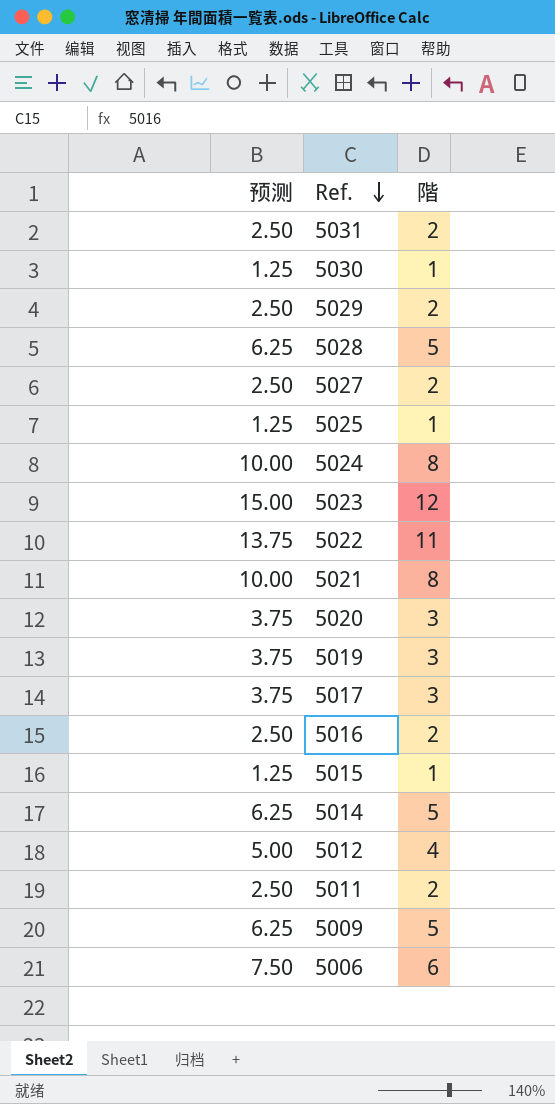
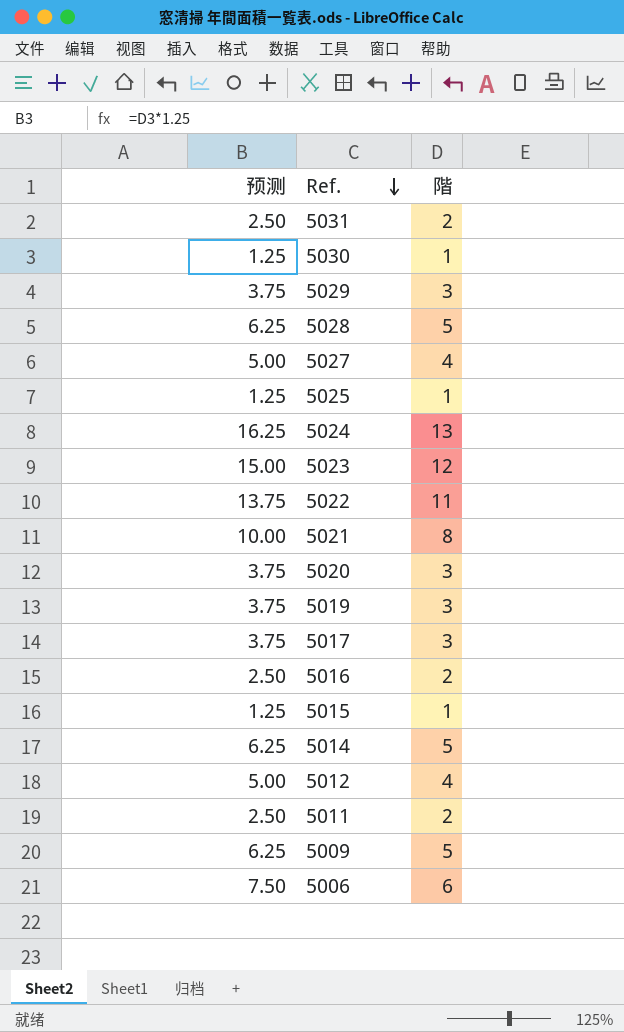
5029 | 预测: 2.50 -> 3.75
5029 | 階: 2 -> 3
5027 | 预测: 2.50 -> 5.00
5027 | 階: 2 -> 4
5024 | 预测: 10.00 -> 16.25
5024 | 階: 8 -> 13

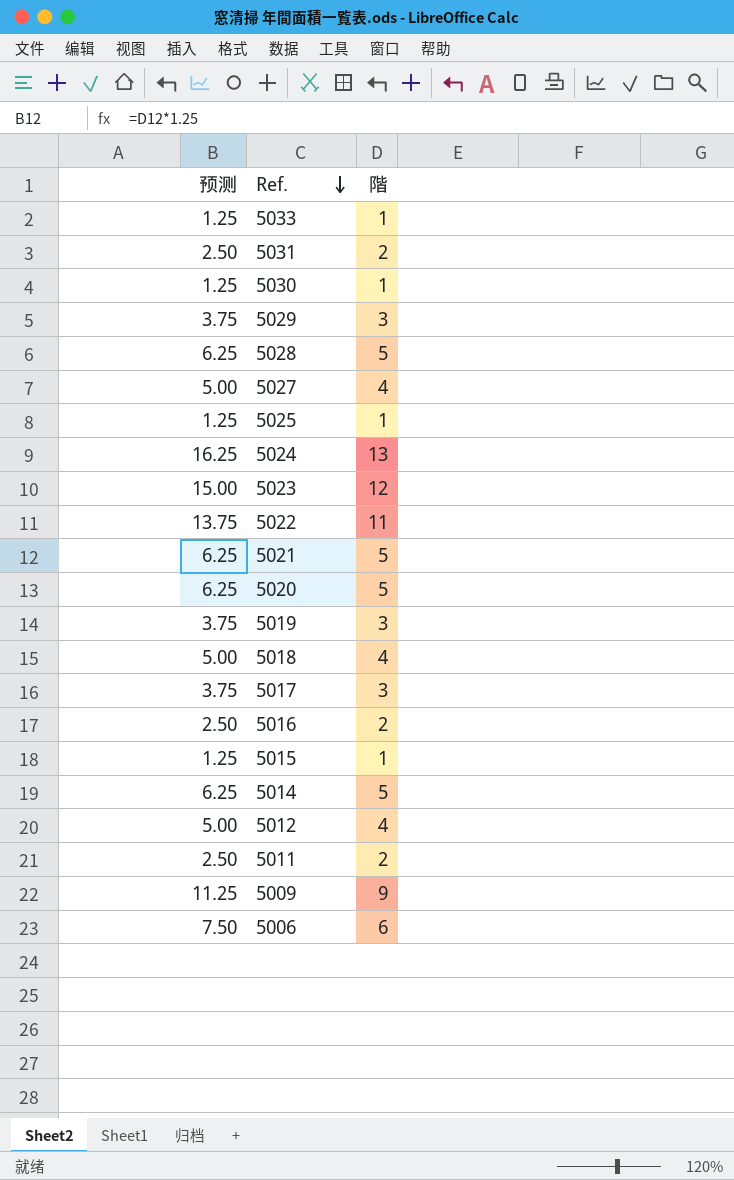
row 5033: none -> 1.25 | 1
5021 | 预测: 10.00 -> 6.25
5021 | 階: 8 -> 5
5020 | 预测: 3.75 -> 6.25
5020 | 階: 3 -> 5
row 5018: none -> 5.00 | 4
5009 | 预测: 6.25 -> 11.25
5009 | 階: 5 -> 9

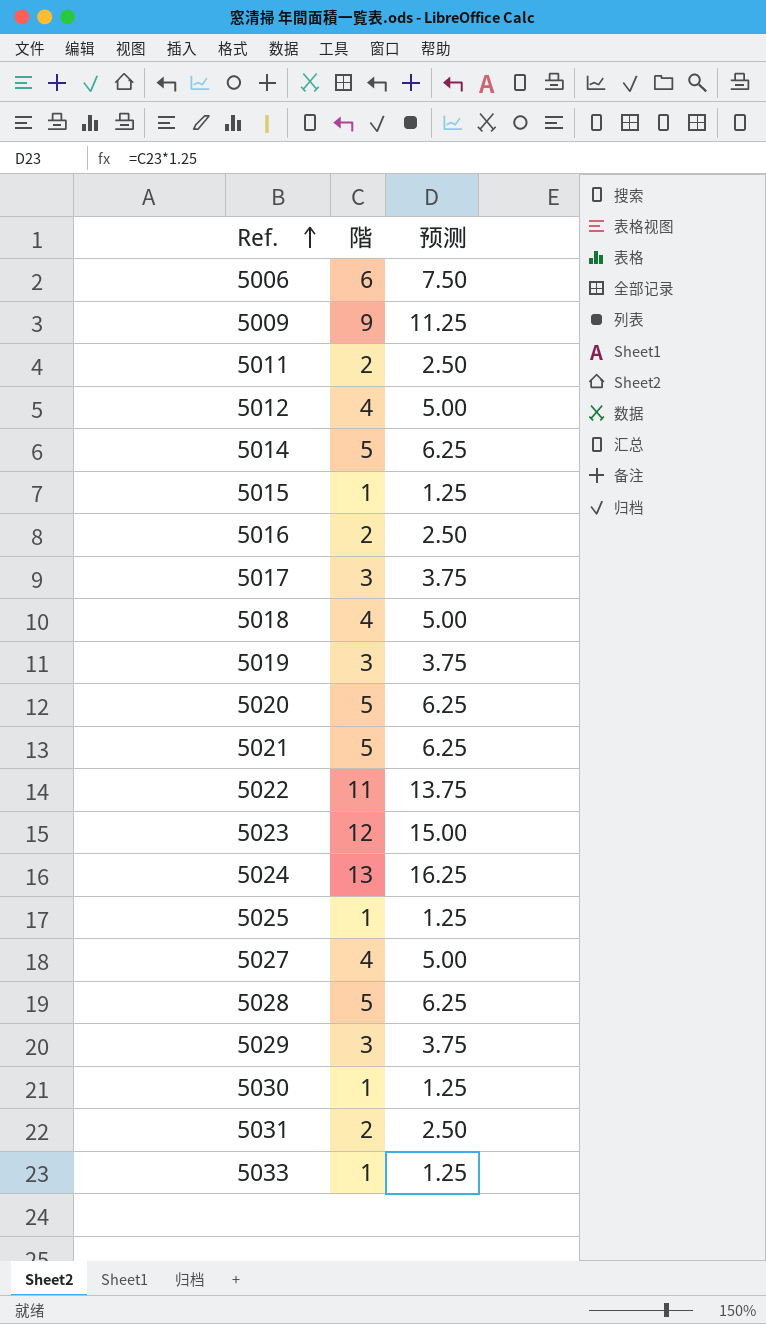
row order: Ref. descending -> Ref. ascending
column 预测 | position: 1 -> 3

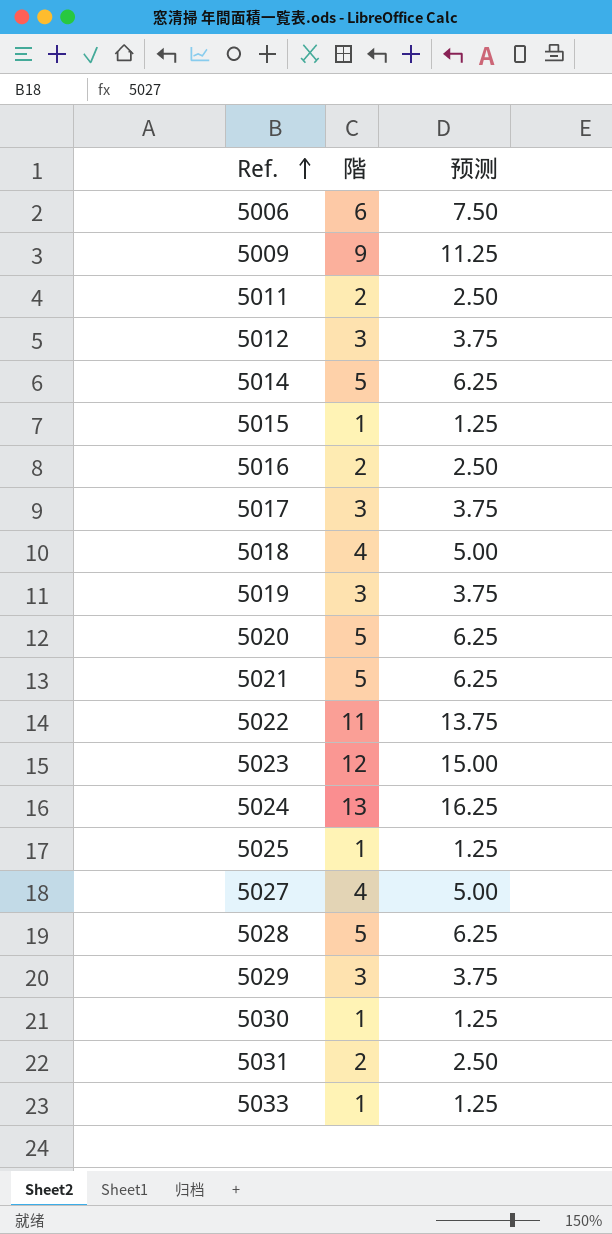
5012 | 階: 4 -> 3
5012 | 预测: 5.00 -> 3.75

